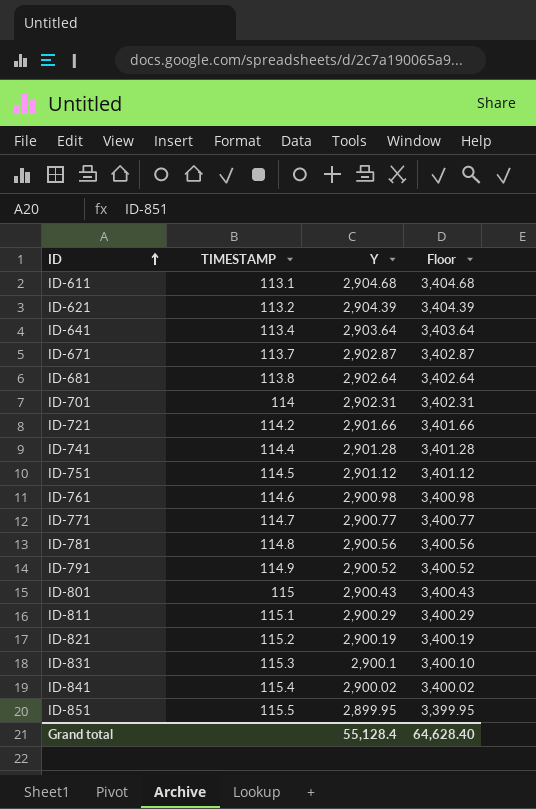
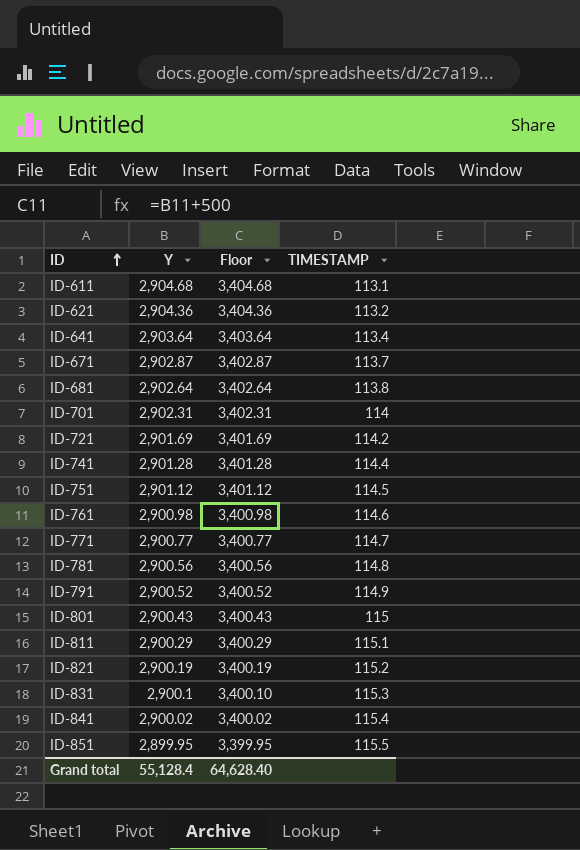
column TIMESTAMP | position: 2 -> 4
ID-621 | Y: 2,904.39 -> 2,904.36
ID-621 | Floor: 3,404.39 -> 3,404.36
ID-721 | Y: 2,901.66 -> 2,901.69
ID-721 | Floor: 3,401.66 -> 3,401.69

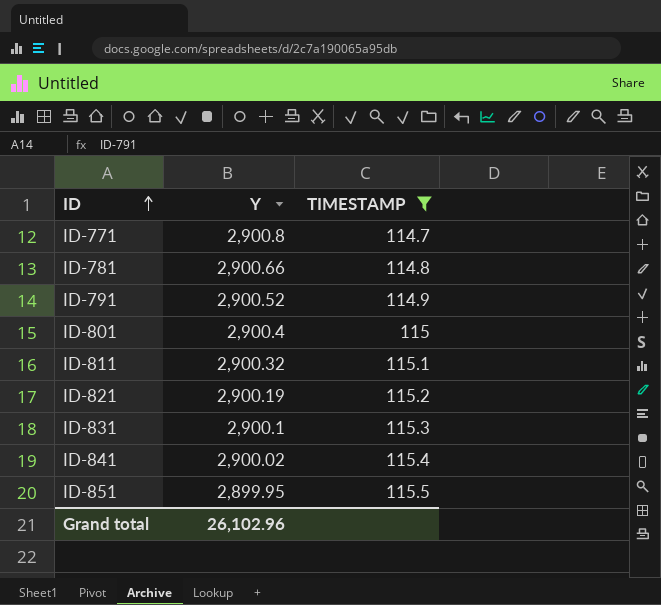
filter: none -> TIMESTAMP >= 114.7
column Floor | formula: [Y] + 500 -> none
ID-771 | Y: 2,900.77 -> 2,900.8
ID-781 | Y: 2,900.56 -> 2,900.66
ID-801 | Y: 2,900.43 -> 2,900.4
ID-811 | Y: 2,900.29 -> 2,900.32
Grand total | Y: 55,128.4 -> 26,102.96

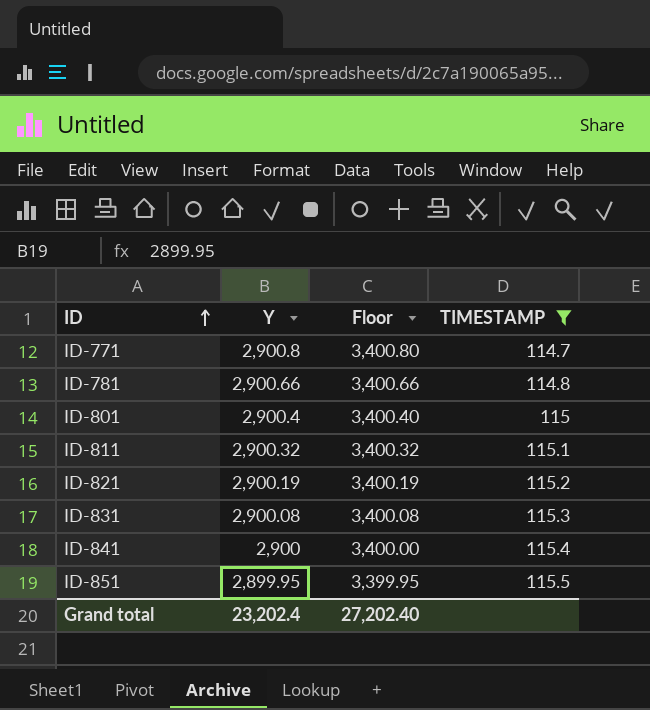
column Floor | formula: none -> [Y] + 500
row ID-791: 2,900.52 | 114.9 -> none
ID-831 | Y: 2,900.1 -> 2,900.08
ID-841 | Y: 2,900.02 -> 2,900
Grand total | Y: 26,102.96 -> 23,202.4

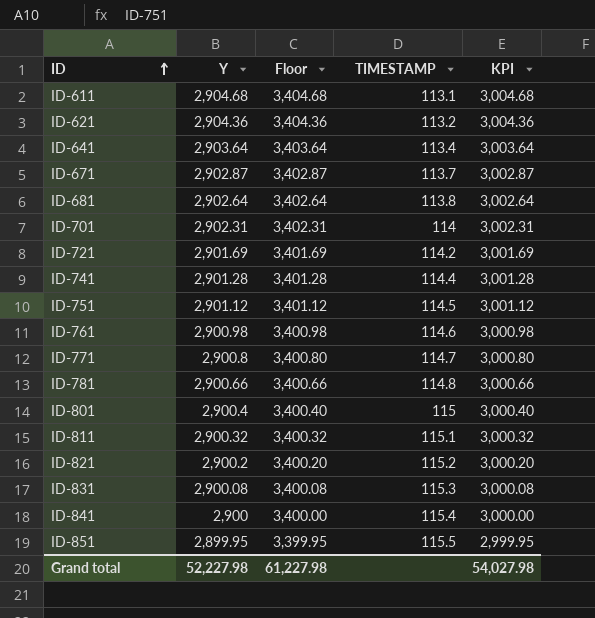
filter: TIMESTAMP >= 114.7 -> none
column KPI | formula: none -> [Y] + 100
ID-821 | Y: 2,900.19 -> 2,900.2
ID-821 | Floor: 3,400.19 -> 3,400.20
Grand total | Y: 23,202.4 -> 52,227.98
Grand total | Floor: 27,202.40 -> 61,227.98

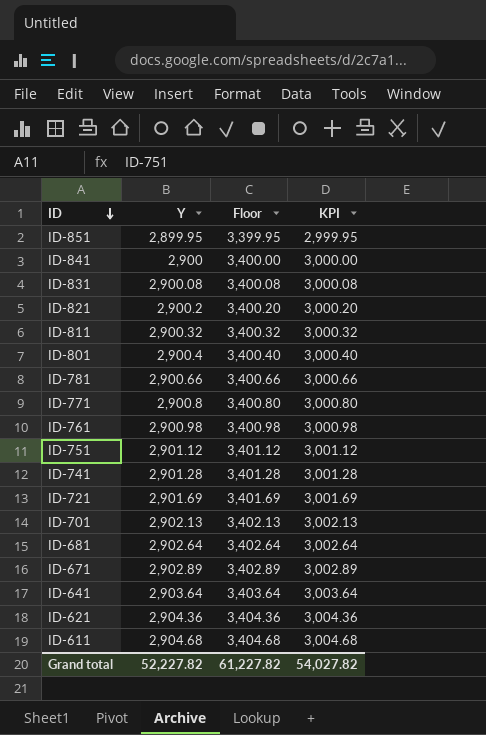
row order: ID ascending -> ID descending
column TIMESTAMP | position: 4 -> none
ID-701 | Y: 2,902.31 -> 2,902.13
ID-701 | Floor: 3,402.31 -> 3,402.13
ID-701 | KPI: 3,002.31 -> 3,002.13
ID-671 | Y: 2,902.87 -> 2,902.89
ID-671 | Floor: 3,402.87 -> 3,402.89
ID-671 | KPI: 3,002.87 -> 3,002.89
Grand total | Y: 52,227.98 -> 52,227.82
Grand total | Floor: 61,227.98 -> 61,227.82
Grand total | KPI: 54,027.98 -> 54,027.82

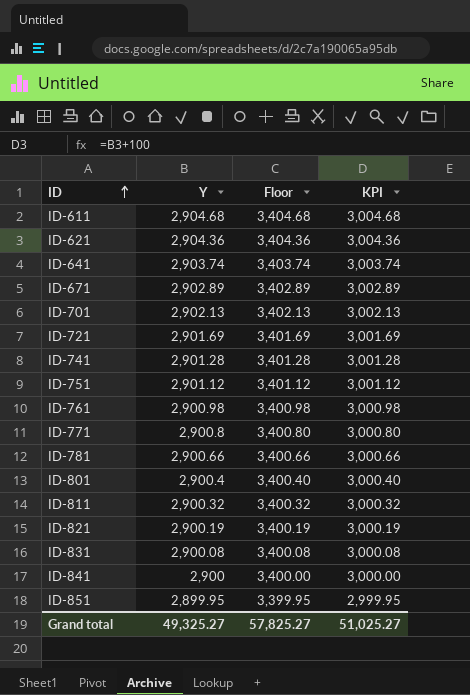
row order: ID descending -> ID ascending
row ID-681: 2,902.64 | 3,402.64 | 3,002.64 -> none
ID-641 | Y: 2,903.64 -> 2,903.74
ID-641 | Floor: 3,403.64 -> 3,403.74
ID-641 | KPI: 3,003.64 -> 3,003.74
ID-821 | Y: 2,900.2 -> 2,900.19
ID-821 | Floor: 3,400.20 -> 3,400.19
ID-821 | KPI: 3,000.20 -> 3,000.19
Grand total | Y: 52,227.82 -> 49,325.27
Grand total | Floor: 61,227.82 -> 57,825.27
Grand total | KPI: 54,027.82 -> 51,025.27

